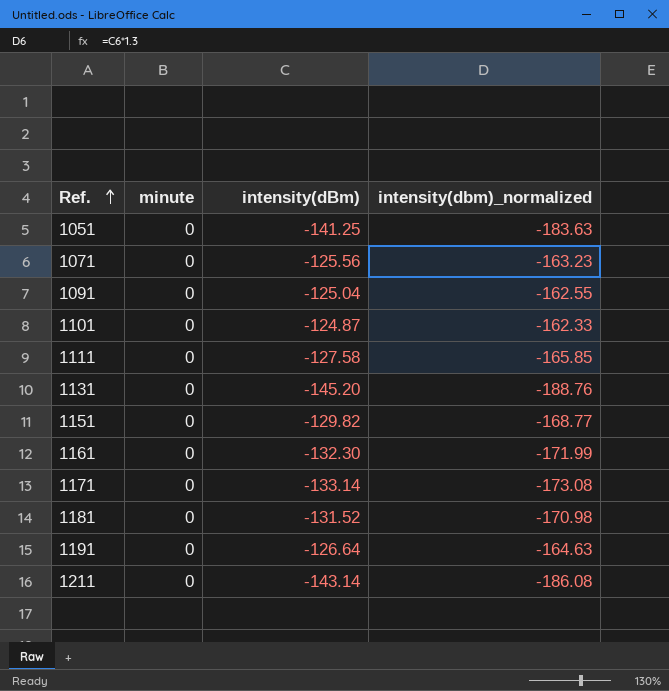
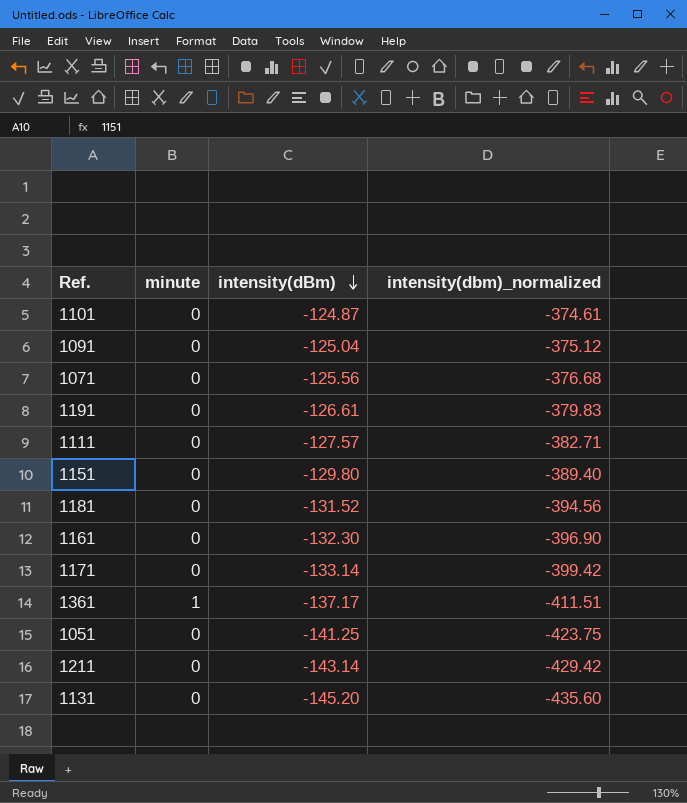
row order: Ref. ascending -> intensity(dBm) descending
column intensity(dbm)_normalized | formula: [intensity(dBm)] * 1.3 -> [intensity(dBm)] * 3
1191 | intensity(dBm): -126.64 -> -126.61
1111 | intensity(dBm): -127.58 -> -127.57
1151 | intensity(dBm): -129.82 -> -129.80
row 1361: none -> 1 | -137.17 | -411.51

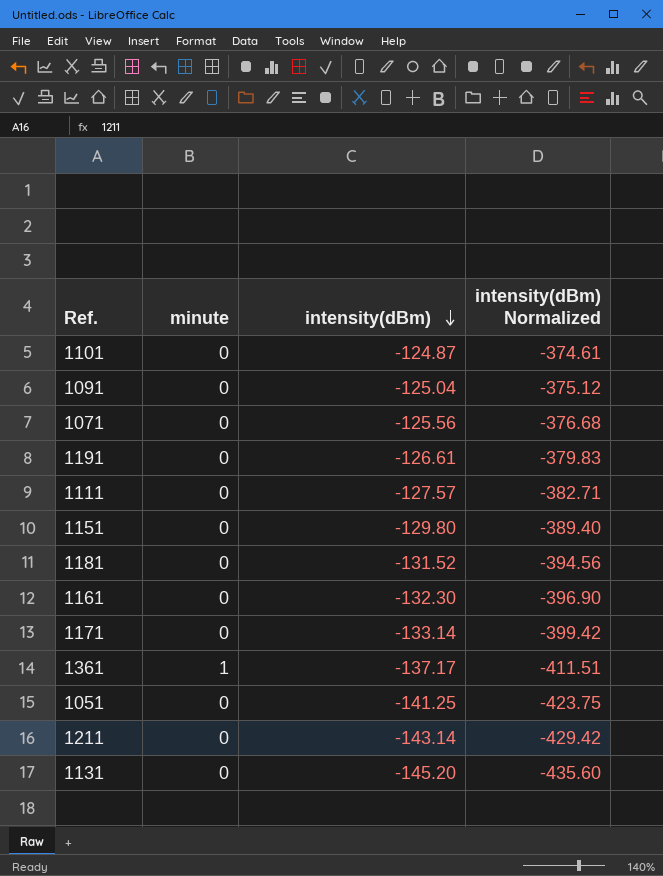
column name: intensity(dbm)_normalized -> intensity(dBm) Normalized

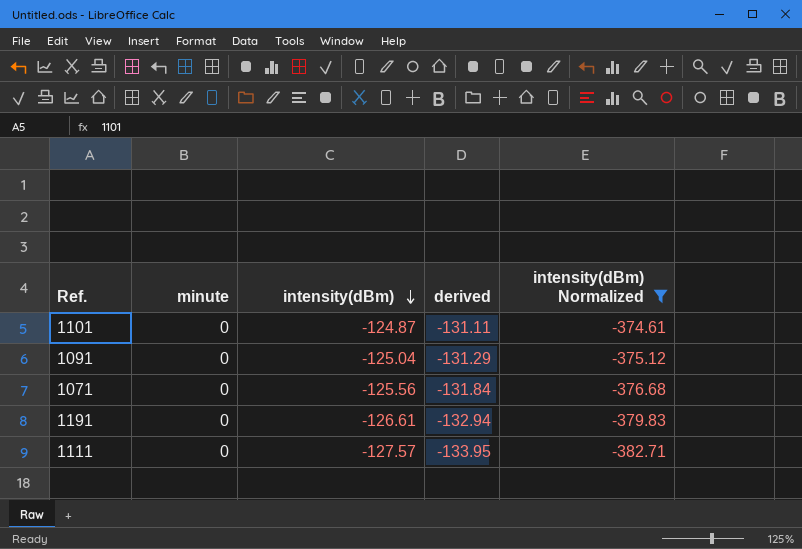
filter: none -> intensity(dBm) Normalized >= -382.71
column derived | formula: none -> [intensity(dBm)] * 1.05

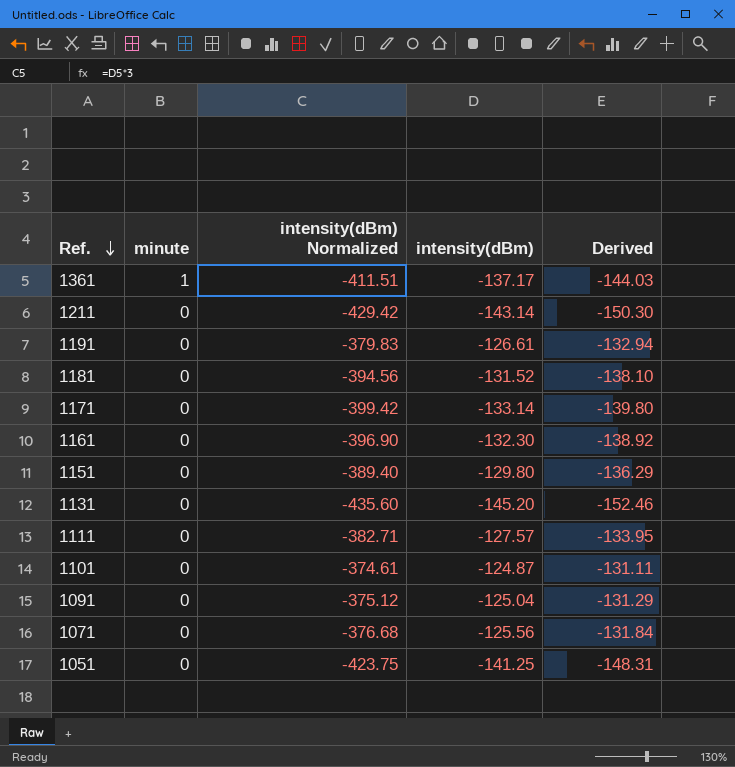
filter: intensity(dBm) Normalized >= -382.71 -> none
row order: intensity(dBm) descending -> Ref. descending
column intensity(dBm) Normalized | position: 5 -> 3
column name: derived -> Derived

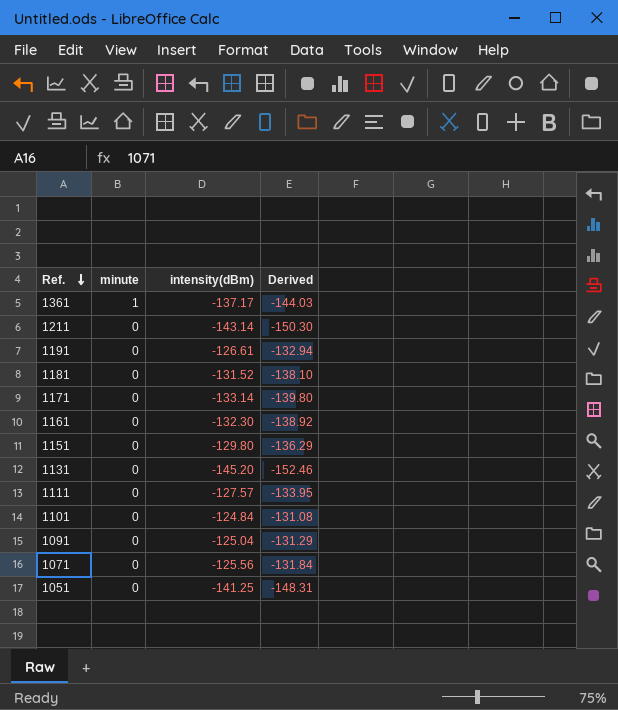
column intensity(dBm) Normalized | formula: [intensity(dBm)] * 3 -> none
1101 | intensity(dBm): -124.87 -> -124.84
1101 | Derived: -131.11 -> -131.08

